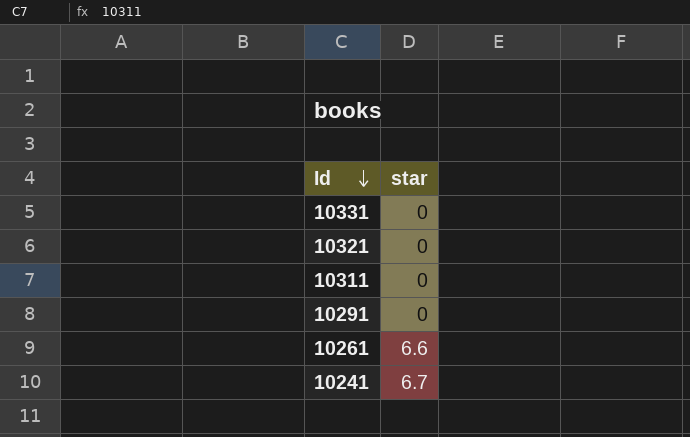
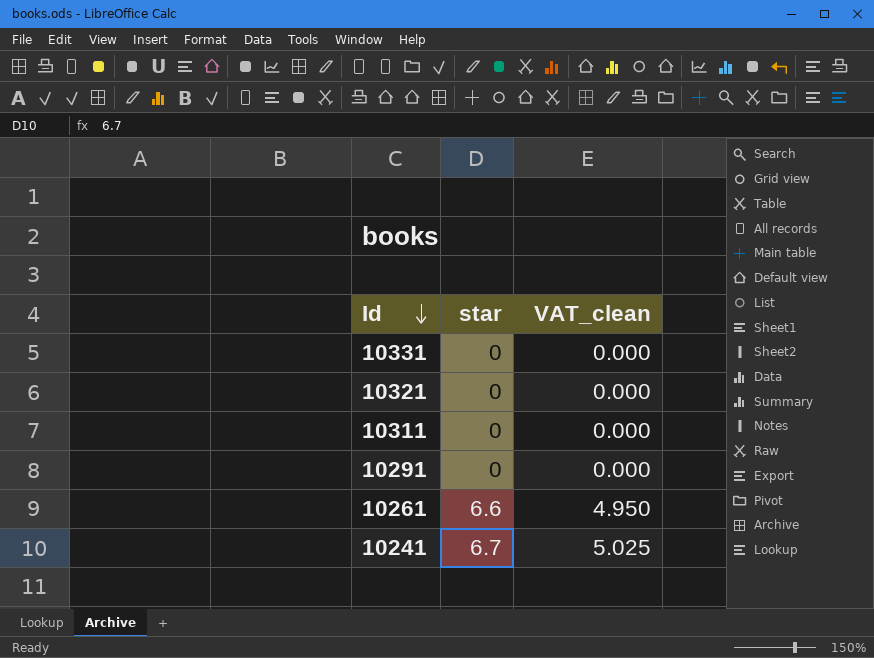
column VAT_clean | formula: none -> [star] * 0.75

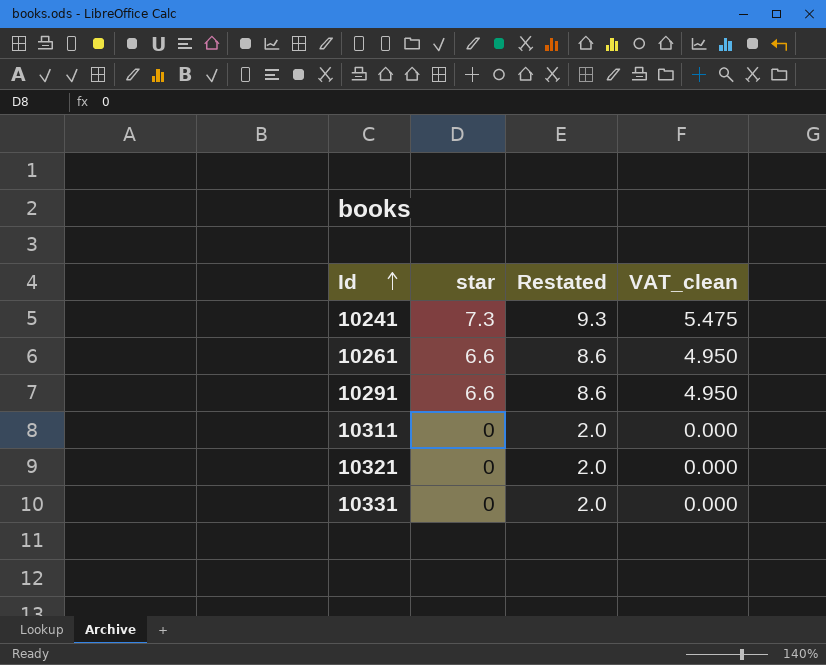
row order: Id descending -> Id ascending
column Restated | formula: none -> [star] + 2
10241 | star: 6.7 -> 7.3
10241 | VAT_clean: 5.025 -> 5.475
10291 | star: 0 -> 6.6
10291 | VAT_clean: 0.000 -> 4.950

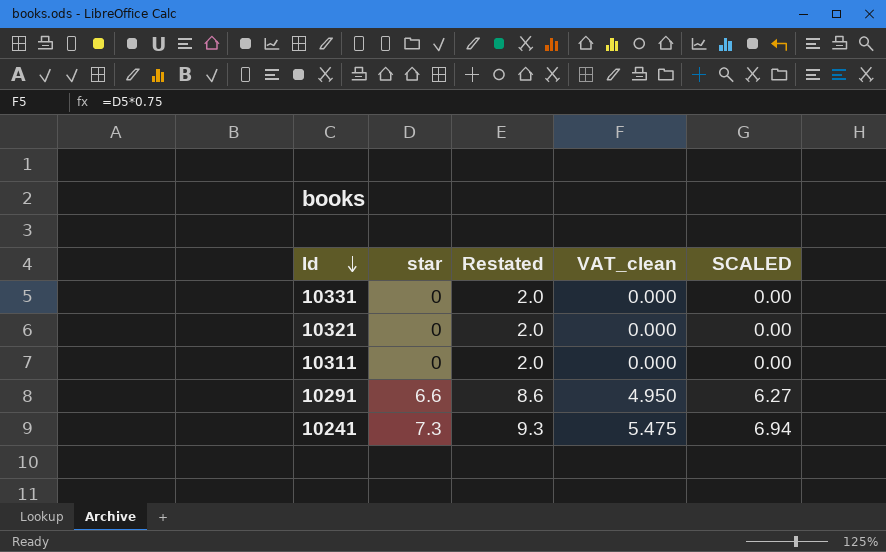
row order: Id ascending -> Id descending
column SCALED | formula: none -> [star] * 0.95
row 10261: 6.6 | 8.6 | 4.950 -> none

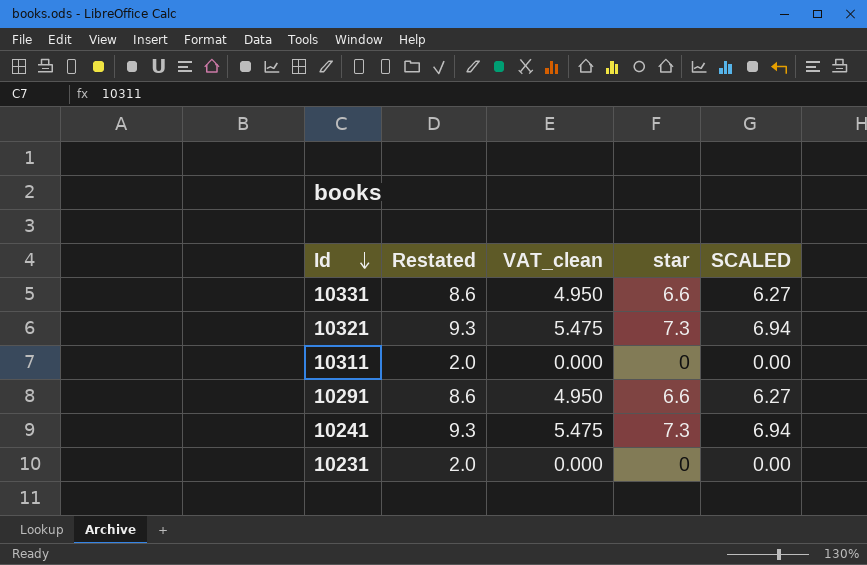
column star | position: 2 -> 4
10331 | Restated: 2.0 -> 8.6
10331 | VAT_clean: 0.000 -> 4.950
10331 | star: 0 -> 6.6
10331 | SCALED: 0.00 -> 6.27
10321 | Restated: 2.0 -> 9.3
10321 | VAT_clean: 0.000 -> 5.475
10321 | star: 0 -> 7.3
10321 | SCALED: 0.00 -> 6.94
row 10231: none -> 2.0 | 0.000 | 0 | 0.00

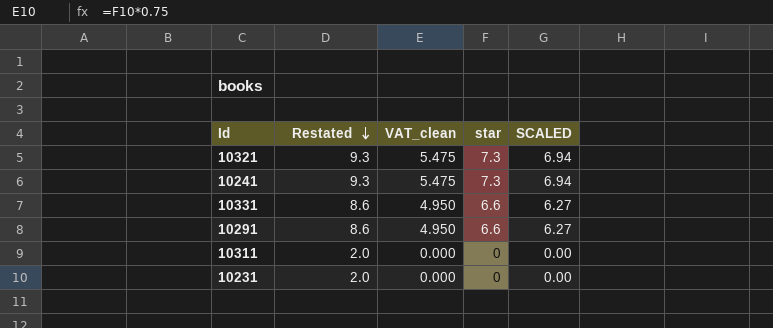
row order: Id descending -> Restated descending

